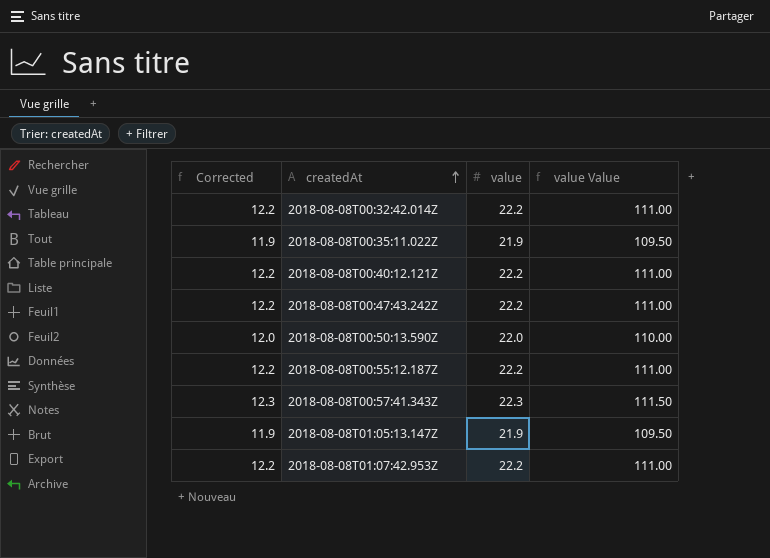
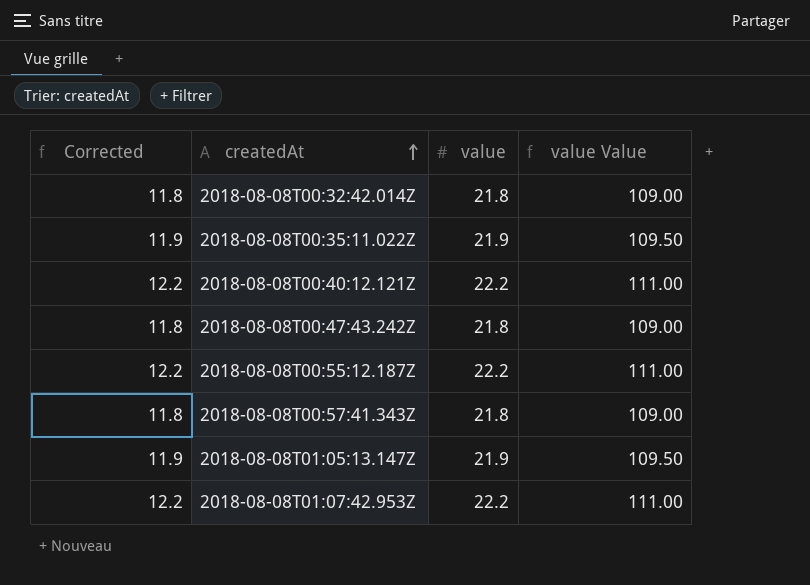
row 2018-08-08T00:50:13.590Z: 12.0 | 22.0 | 110.00 -> none
2018-08-08T00:32:42.014Z | Corrected: 12.2 -> 11.8
2018-08-08T00:32:42.014Z | value: 22.2 -> 21.8
2018-08-08T00:32:42.014Z | value Value: 111.00 -> 109.00
2018-08-08T00:47:43.242Z | Corrected: 12.2 -> 11.8
2018-08-08T00:47:43.242Z | value: 22.2 -> 21.8
2018-08-08T00:47:43.242Z | value Value: 111.00 -> 109.00
2018-08-08T00:57:41.343Z | Corrected: 12.3 -> 11.8
2018-08-08T00:57:41.343Z | value: 22.3 -> 21.8
2018-08-08T00:57:41.343Z | value Value: 111.50 -> 109.00

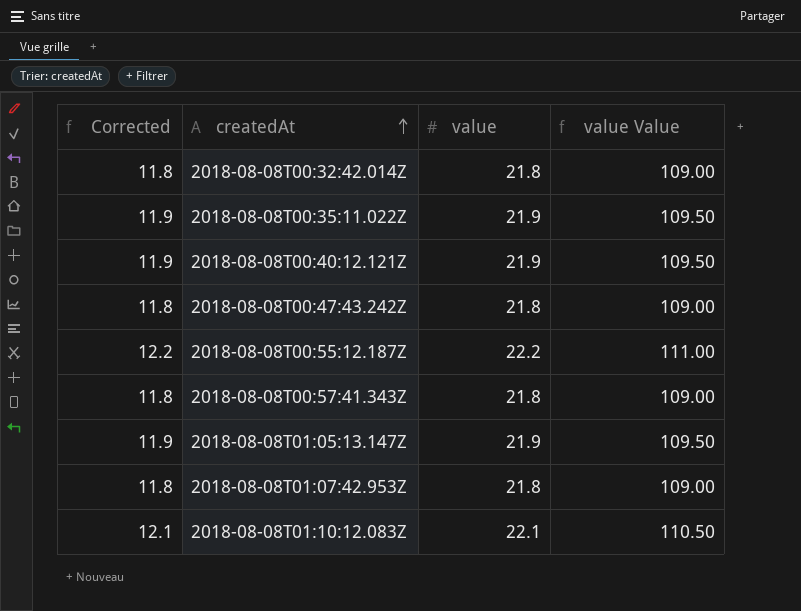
2018-08-08T00:40:12.121Z | Corrected: 12.2 -> 11.9
2018-08-08T00:40:12.121Z | value: 22.2 -> 21.9
2018-08-08T00:40:12.121Z | value Value: 111.00 -> 109.50
2018-08-08T01:07:42.953Z | Corrected: 12.2 -> 11.8
2018-08-08T01:07:42.953Z | value: 22.2 -> 21.8
2018-08-08T01:07:42.953Z | value Value: 111.00 -> 109.00
row 2018-08-08T01:10:12.083Z: none -> 12.1 | 22.1 | 110.50

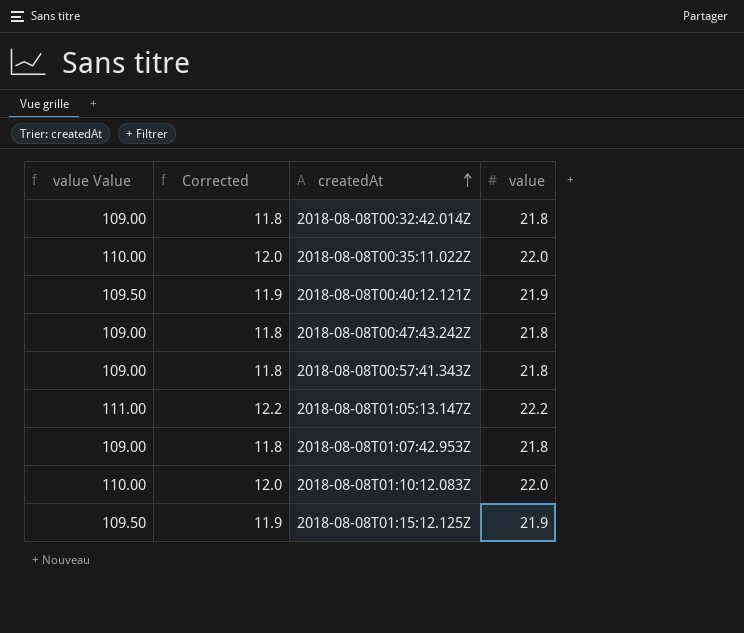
column value Value | position: 4 -> 1
row 2018-08-08T00:55:12.187Z: 12.2 | 22.2 | 111.00 -> none
2018-08-08T00:35:11.022Z | value Value: 109.50 -> 110.00
2018-08-08T00:35:11.022Z | Corrected: 11.9 -> 12.0
2018-08-08T00:35:11.022Z | value: 21.9 -> 22.0
2018-08-08T01:05:13.147Z | value Value: 109.50 -> 111.00
2018-08-08T01:05:13.147Z | Corrected: 11.9 -> 12.2
2018-08-08T01:05:13.147Z | value: 21.9 -> 22.2
2018-08-08T01:10:12.083Z | value Value: 110.50 -> 110.00
2018-08-08T01:10:12.083Z | Corrected: 12.1 -> 12.0
2018-08-08T01:10:12.083Z | value: 22.1 -> 22.0
row 2018-08-08T01:15:12.125Z: none -> 109.50 | 11.9 | 21.9

